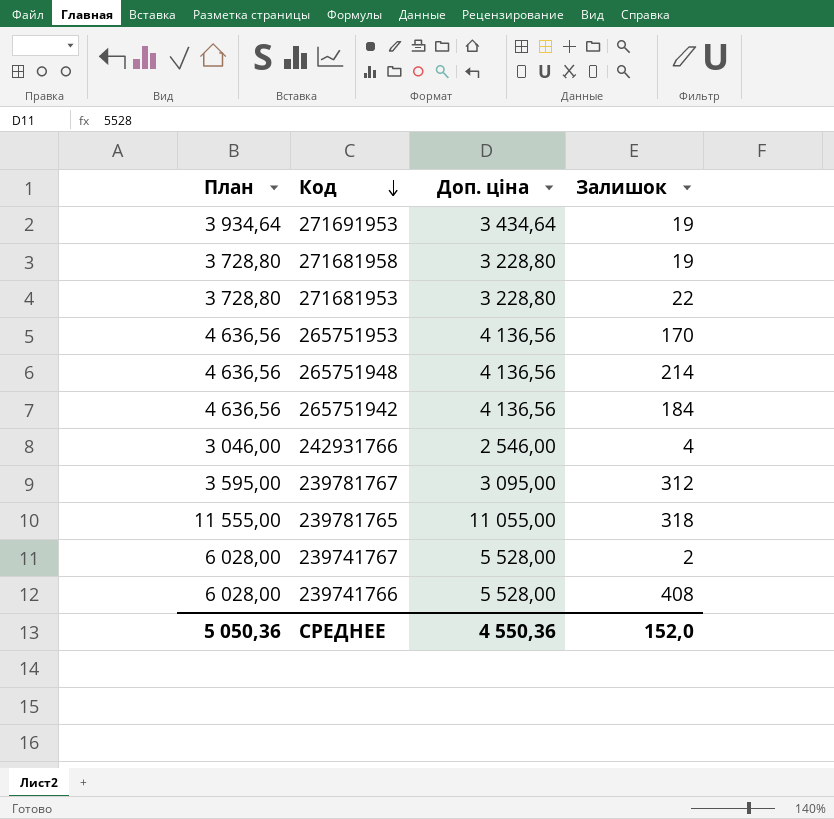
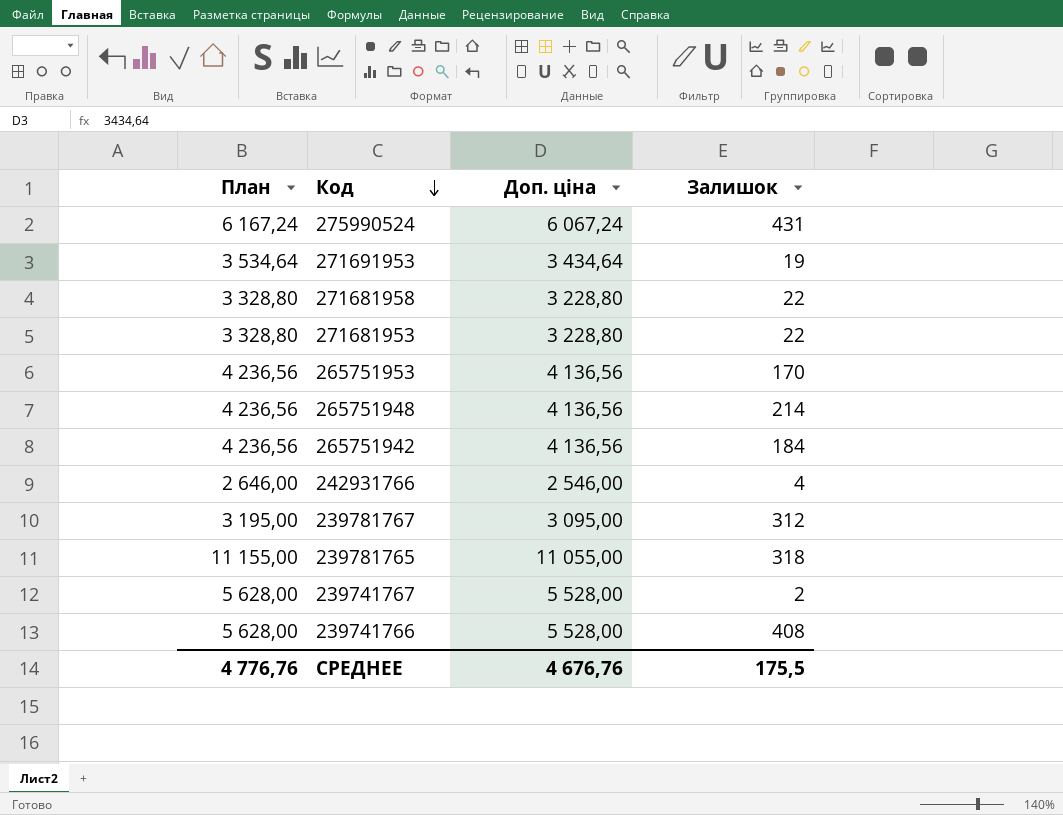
column План | formula: [Доп. ціна] + 500 -> [Доп. ціна] + 100
row 275990524: none -> 6 167,24 | 6 067,24 | 431
271681958 | Залишок: 19 -> 22
СРЕДНЕЕ | План: 5 050,36 -> 4 776,76
СРЕДНЕЕ | Доп. ціна: 4 550,36 -> 4 676,76
СРЕДНЕЕ | Залишок: 152,0 -> 175,5

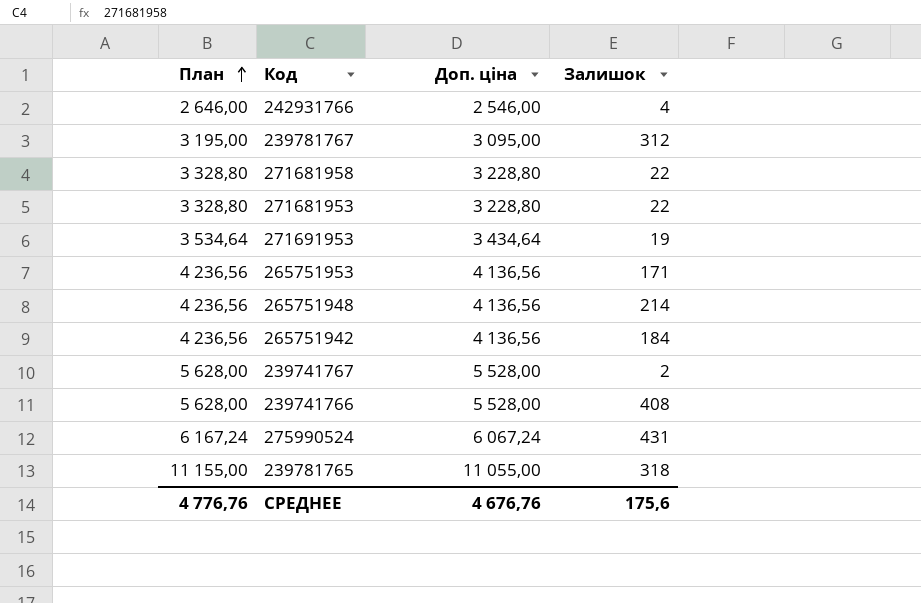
row order: Код descending -> План ascending
265751953 | Залишок: 170 -> 171
СРЕДНЕЕ | Залишок: 175,5 -> 175,6

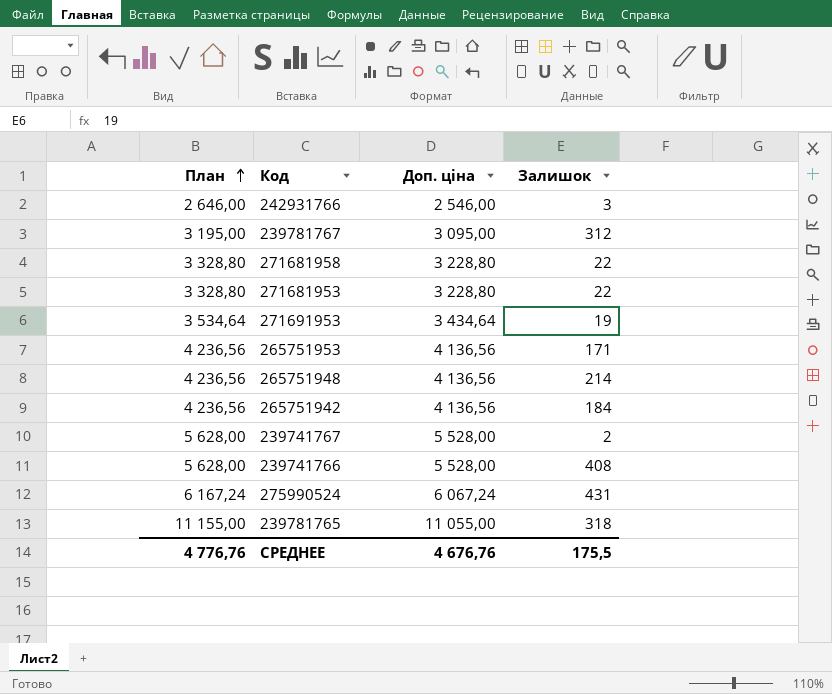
242931766 | Залишок: 4 -> 3
СРЕДНЕЕ | Залишок: 175,6 -> 175,5

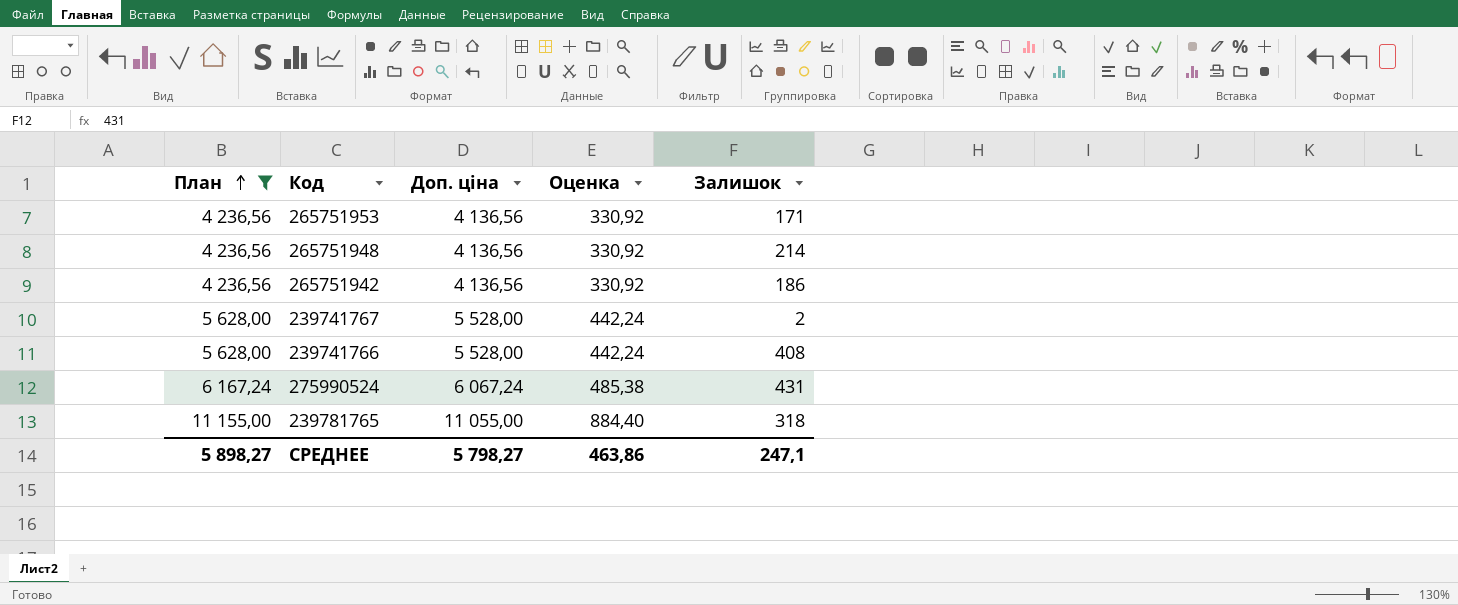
filter: none -> План >= 4 236,56
column Оценка | formula: none -> [Доп. ціна] * 0,08
265751942 | Залишок: 184 -> 186
СРЕДНЕЕ | План: 4 776,76 -> 5 898,27
СРЕДНЕЕ | Доп. ціна: 4 676,76 -> 5 798,27
СРЕДНЕЕ | Залишок: 175,5 -> 247,1

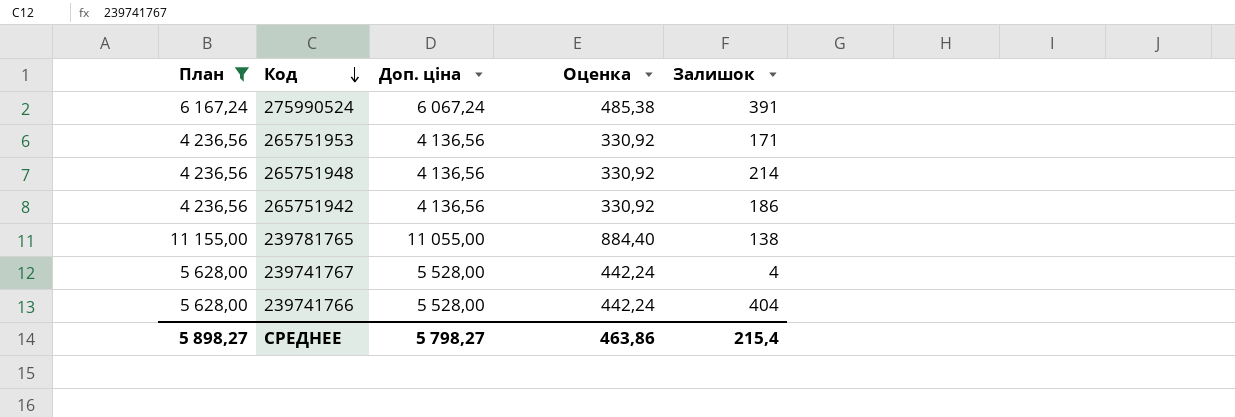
row order: План ascending -> Код descending
275990524 | Залишок: 431 -> 391
239781765 | Залишок: 318 -> 138
239741767 | Залишок: 2 -> 4
239741766 | Залишок: 408 -> 404
СРЕДНЕЕ | Залишок: 247,1 -> 215,4

